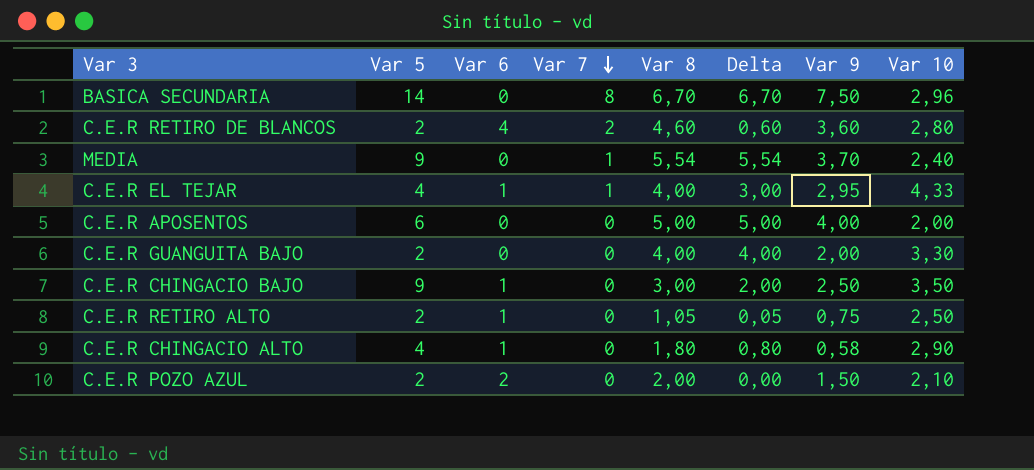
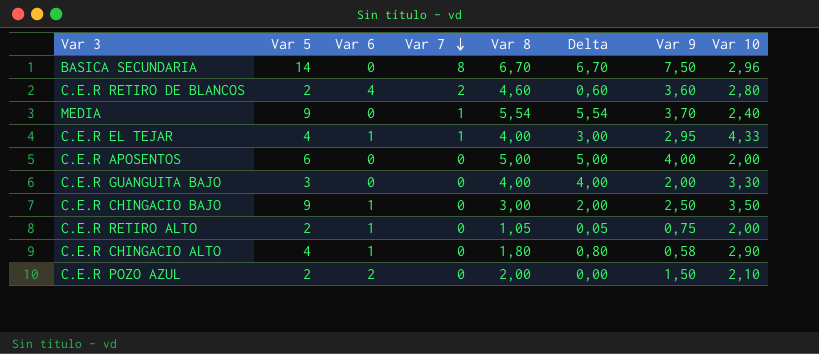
C.E.R GUANGUITA BAJO | Var 5: 2 -> 3
C.E.R RETIRO ALTO | Var 10: 2,50 -> 2,00

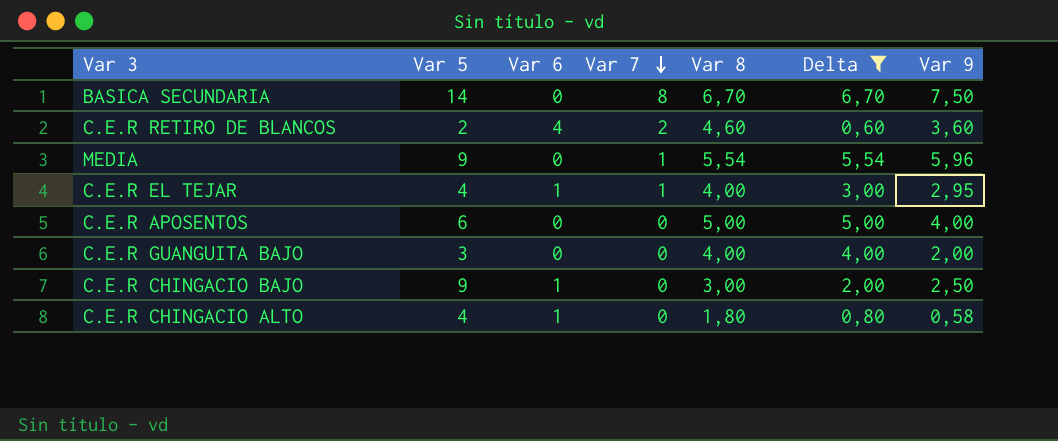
filter: none -> Delta >= 0,60
column Var 10 | position: 8 -> none
MEDIA | Var 9: 3,70 -> 5,96

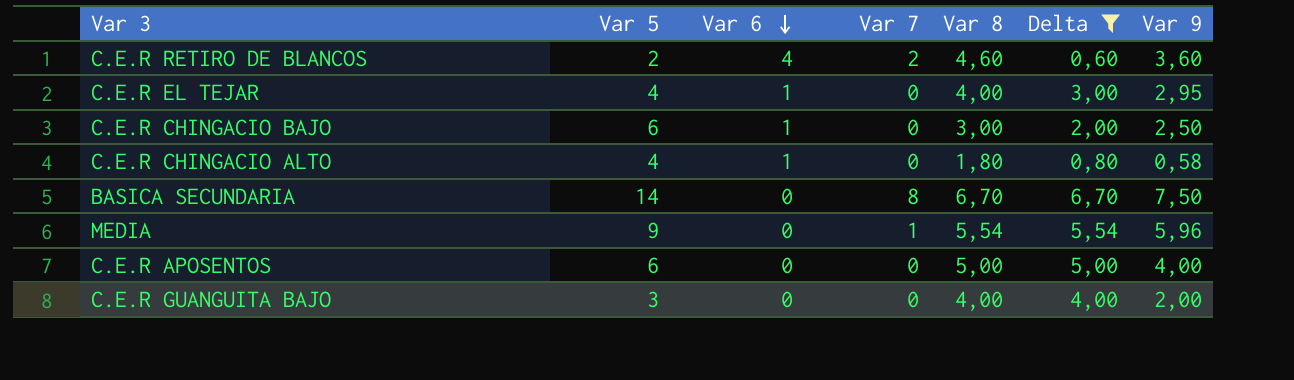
row order: Var 7 descending -> Var 6 descending
C.E.R EL TEJAR | Var 7: 1 -> 0
C.E.R CHINGACIO BAJO | Var 5: 9 -> 6

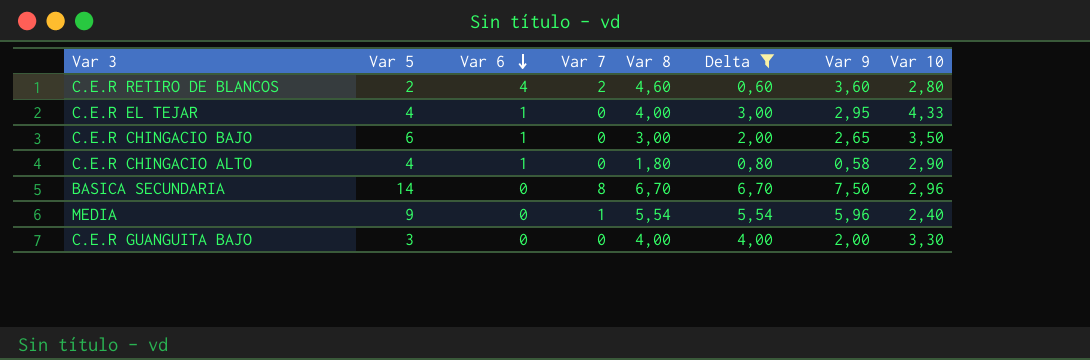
column Var 10 | position: none -> 8
row C.E.R APOSENTOS: 6 | 0 | 0 | 5,00 | 5,00 | 4,00 -> none
C.E.R CHINGACIO BAJO | Var 9: 2,50 -> 2,65

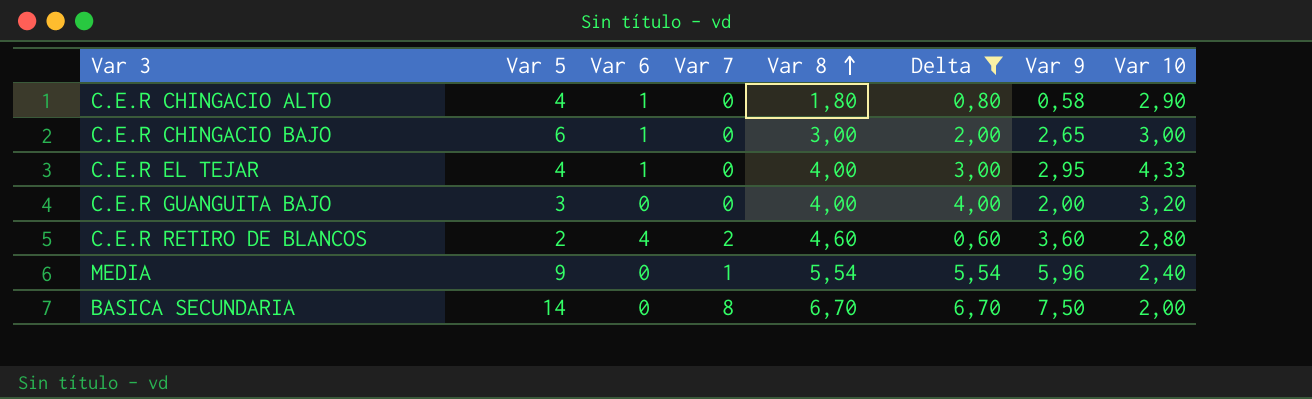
row order: Var 6 descending -> Var 8 ascending
C.E.R CHINGACIO BAJO | Var 10: 3,50 -> 3,00
C.E.R GUANGUITA BAJO | Var 10: 3,30 -> 3,20
BASICA SECUNDARIA | Var 10: 2,96 -> 2,00

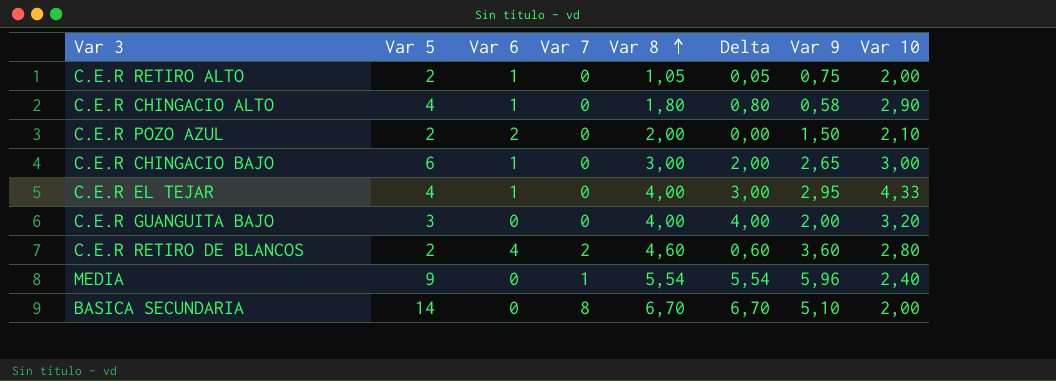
filter: Delta >= 0,60 -> none
BASICA SECUNDARIA | Var 9: 7,50 -> 5,10

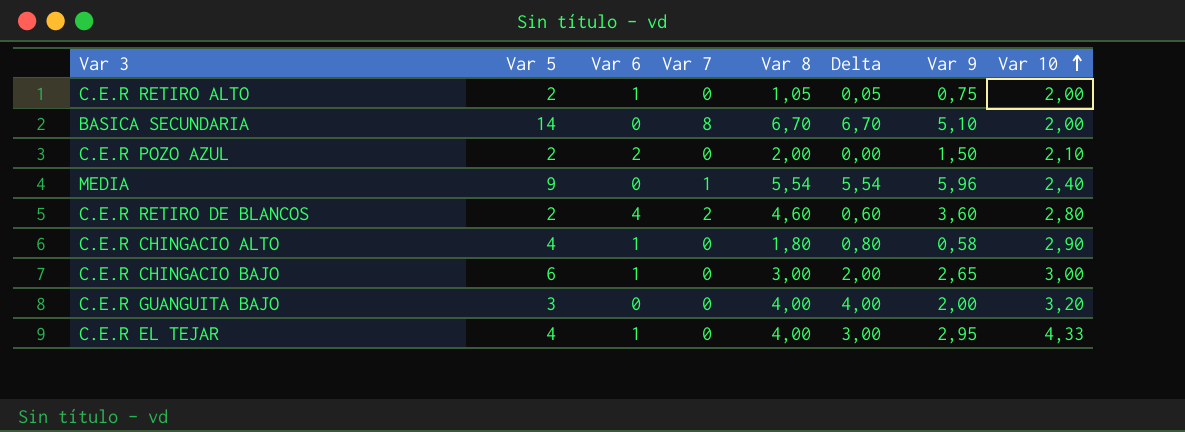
row order: Var 8 ascending -> Var 10 ascending

